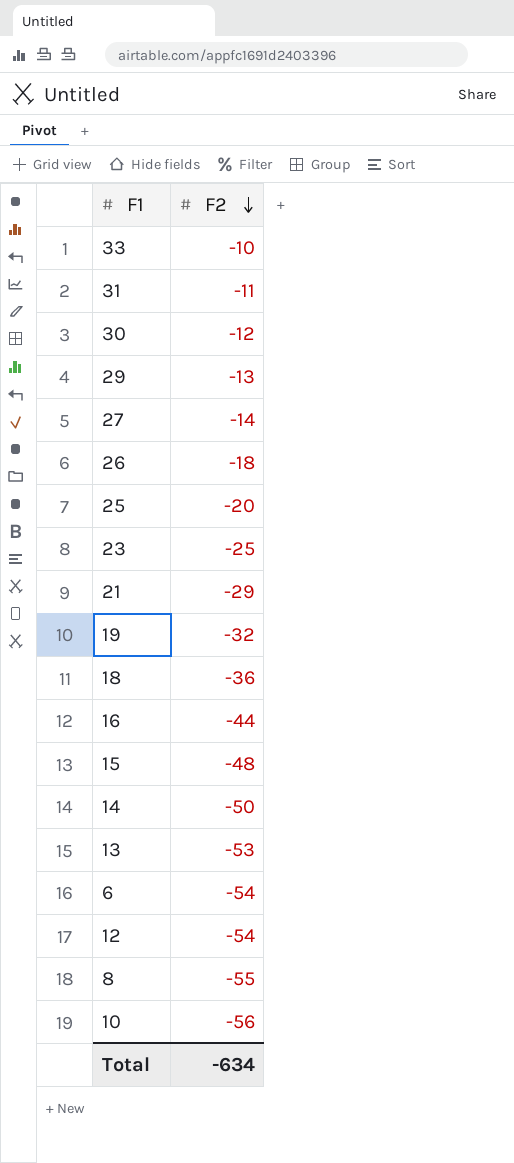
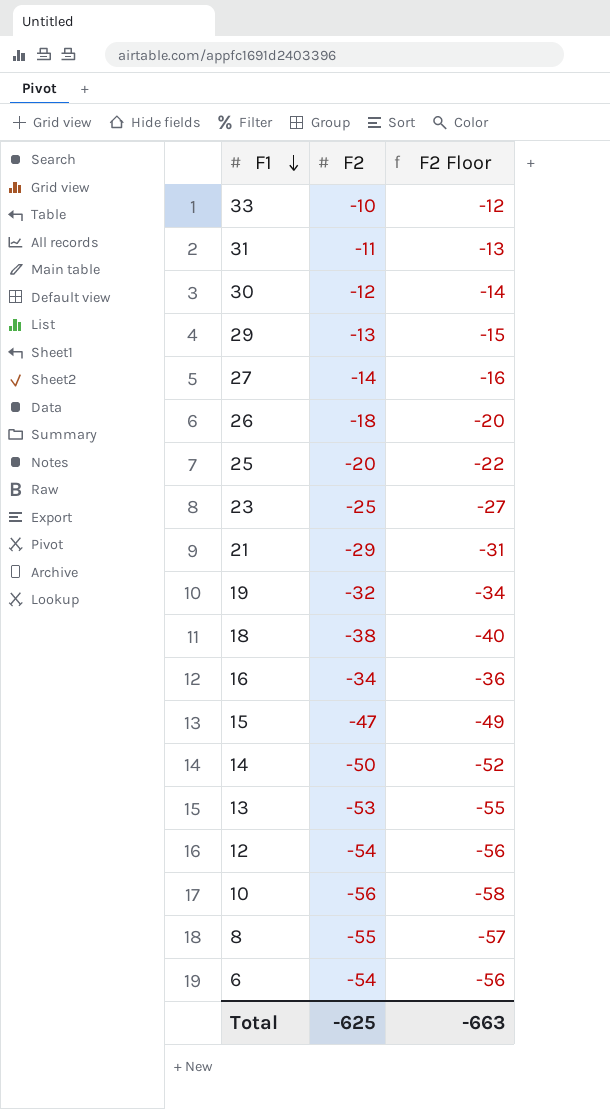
row order: F2 descending -> F1 descending
column F2 Floor | formula: none -> [F2] - 2
18 | F2: -36 -> -38
16 | F2: -44 -> -34
15 | F2: -48 -> -47
Total | F2: -634 -> -625

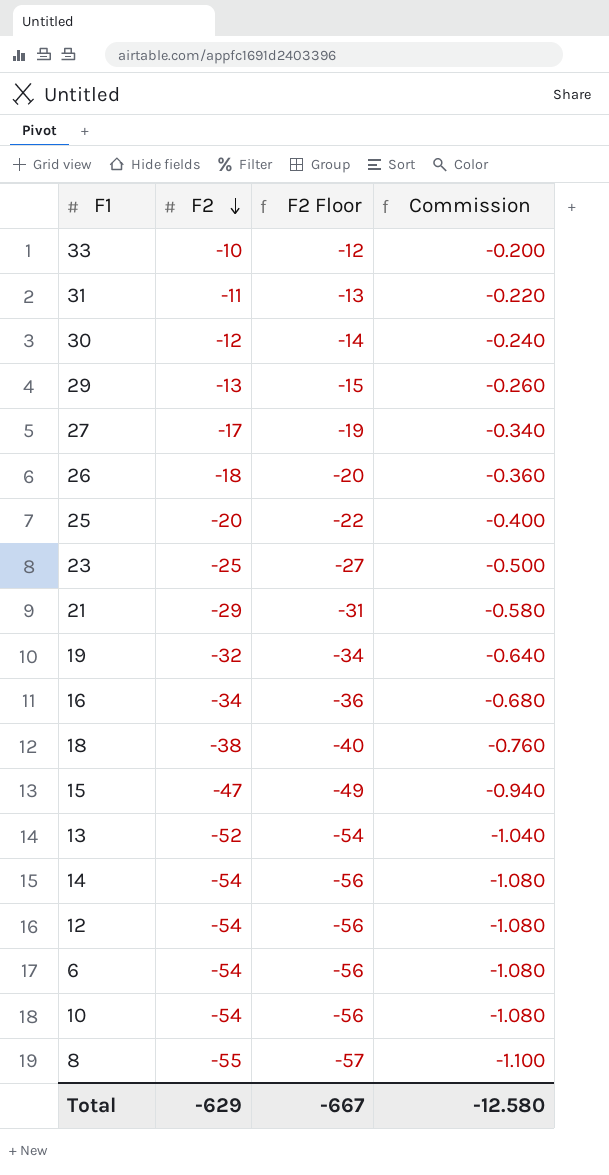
row order: F1 descending -> F2 descending
column Commission | formula: none -> [F2] * 0.02
27 | F2: -14 -> -17
27 | F2 Floor: -16 -> -19
13 | F2: -53 -> -52
13 | F2 Floor: -55 -> -54
14 | F2: -50 -> -54
14 | F2 Floor: -52 -> -56
10 | F2: -56 -> -54
10 | F2 Floor: -58 -> -56
Total | F2: -625 -> -629
Total | F2 Floor: -663 -> -667

